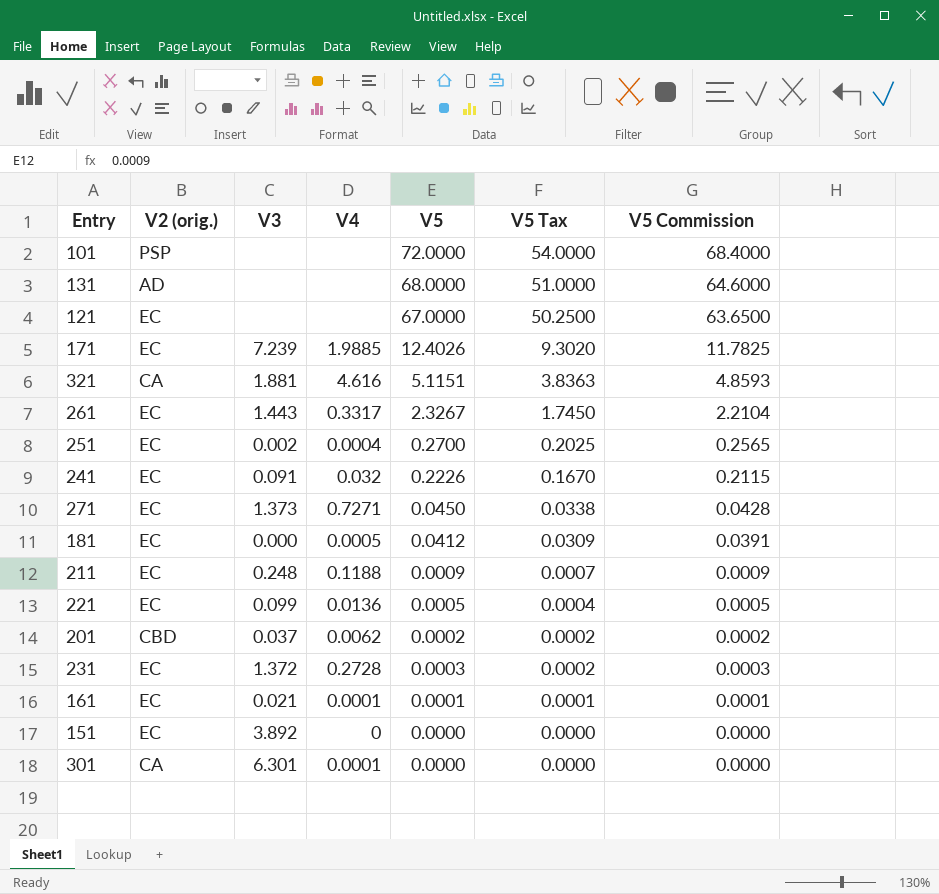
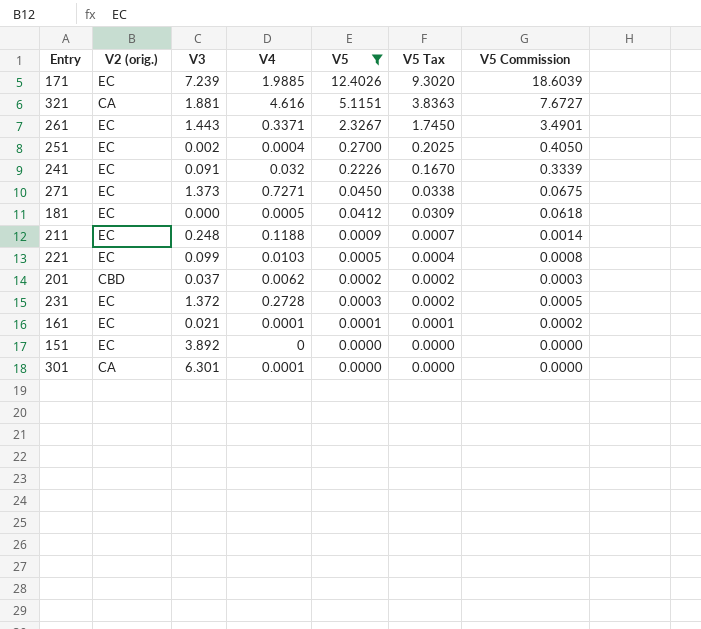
filter: none -> V5 <= 12.4026
column V5 Commission | formula: [V5] * 0.95 -> [V5] * 1.5
261 | V4: 0.3317 -> 0.3371
221 | V4: 0.0136 -> 0.0103

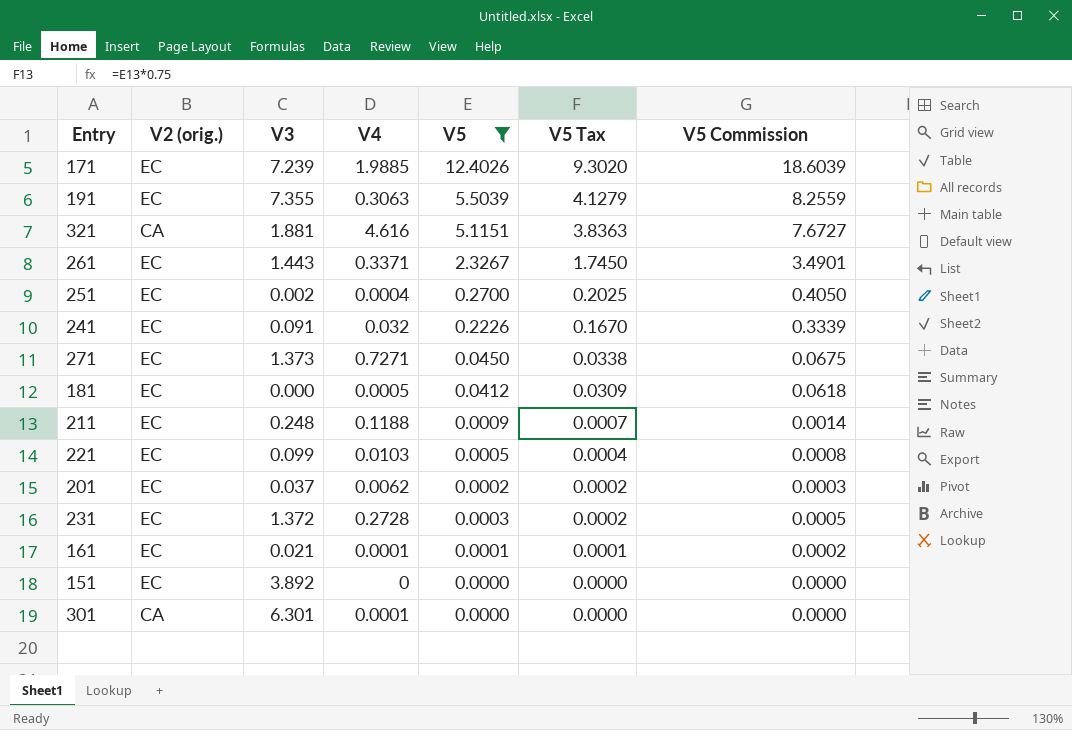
row 191: none -> EC | 7.355 | 0.3063 | 5.5039 | 4.1279 | 8.2559
201 | V2 (orig.): CBD -> EC

